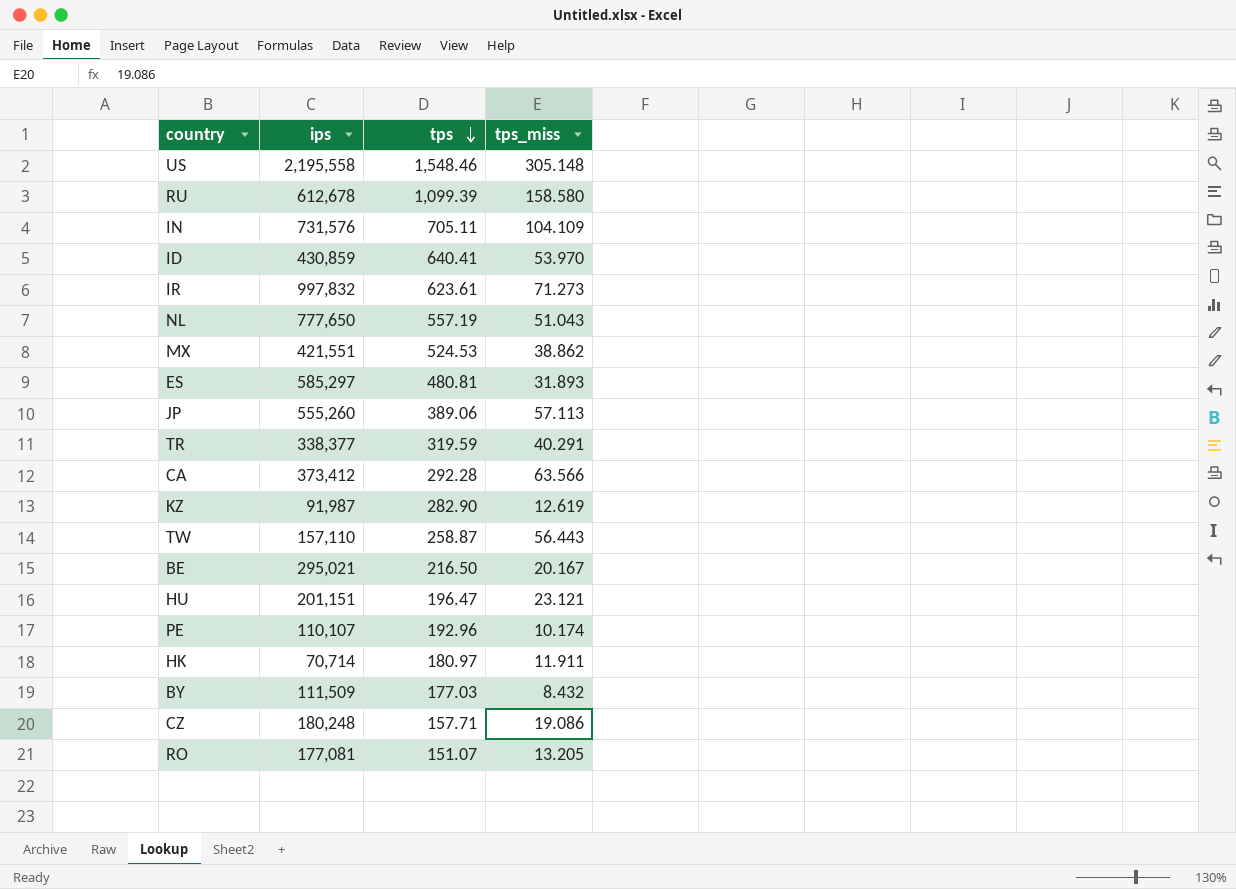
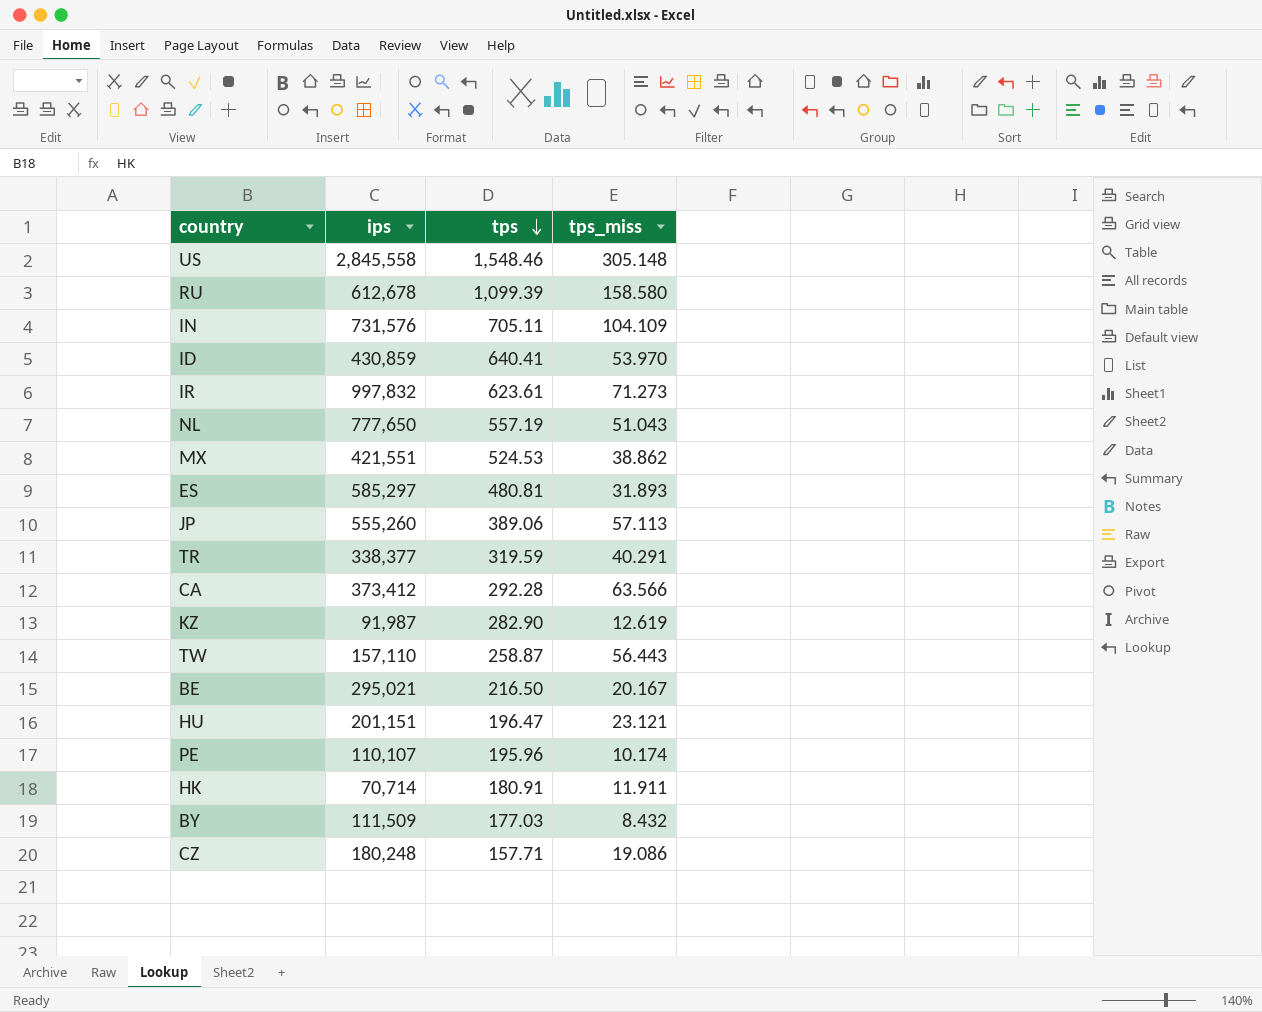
row RO: 177,081 | 151.07 | 13.205 -> none
US | ips: 2,195,558 -> 2,845,558
PE | tps: 192.96 -> 195.96
HK | tps: 180.97 -> 180.91

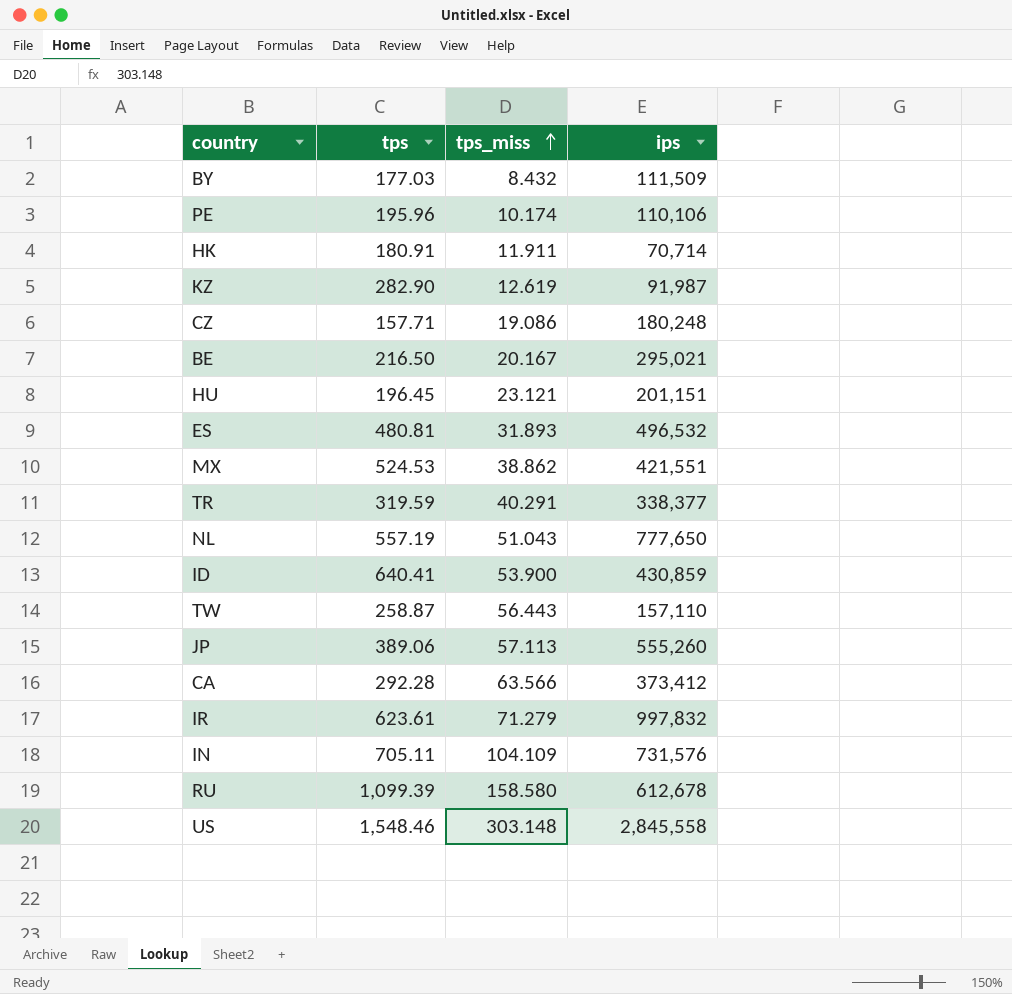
row order: tps descending -> tps_miss ascending
column ips | position: 2 -> 4
PE | ips: 110,107 -> 110,106
HU | tps: 196.47 -> 196.45
ES | ips: 585,297 -> 496,532
ID | tps_miss: 53.970 -> 53.900
IR | tps_miss: 71.273 -> 71.279
US | tps_miss: 305.148 -> 303.148

